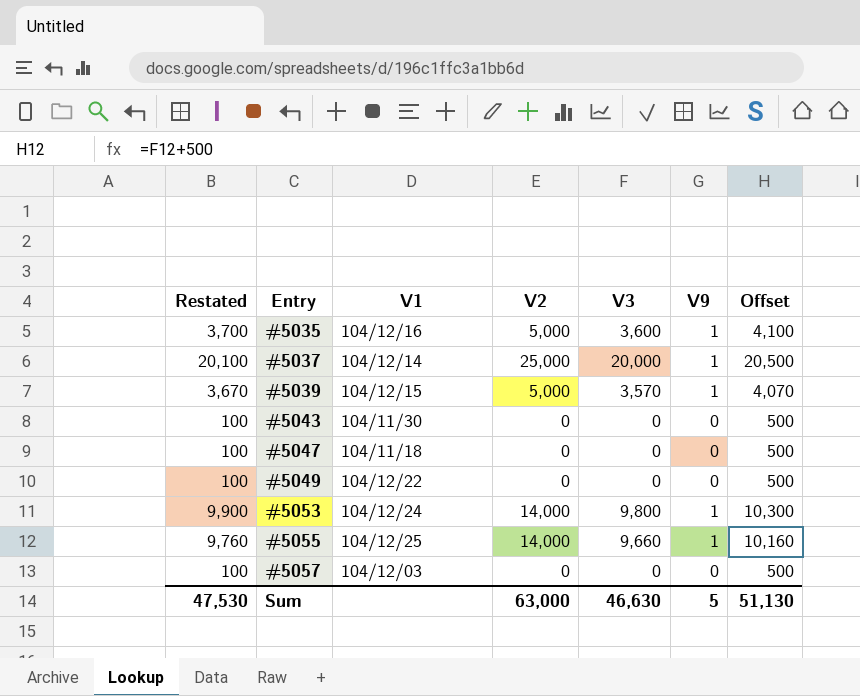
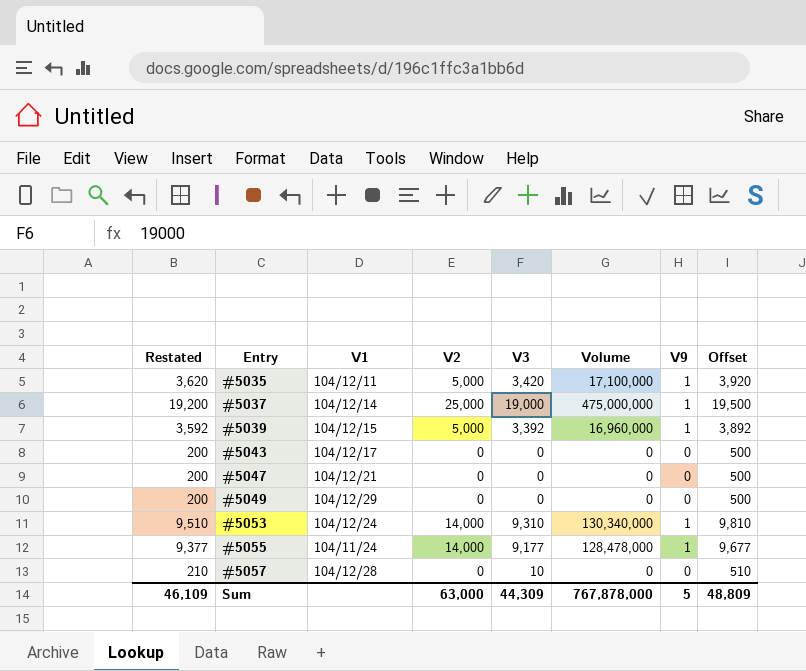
column Restated | formula: [V3] + 100 -> [V3] + 200
column Volume | formula: none -> [V2] * [V3]
#5035 | V1: 104/12/16 -> 104/12/11
#5035 | V3: 3,600 -> 3,420
#5035 | Offset: 4,100 -> 3,920
#5037 | V3: 20,000 -> 19,000
#5037 | Offset: 20,500 -> 19,500
#5039 | V3: 3,570 -> 3,392
#5039 | Offset: 4,070 -> 3,892
#5043 | V1: 104/11/30 -> 104/12/17
#5047 | V1: 104/11/18 -> 104/12/21
#5049 | V1: 104/12/22 -> 104/12/29
#5053 | V3: 9,800 -> 9,310
#5053 | Offset: 10,300 -> 9,810
#5055 | V1: 104/12/25 -> 104/11/24
#5055 | V3: 9,660 -> 9,177
#5055 | Offset: 10,160 -> 9,677
#5057 | V1: 104/12/03 -> 104/12/28
#5057 | V3: 0 -> 10
#5057 | Offset: 500 -> 510
Sum | Restated: 47,530 -> 46,109
Sum | V3: 46,630 -> 44,309
Sum | Offset: 51,130 -> 48,809

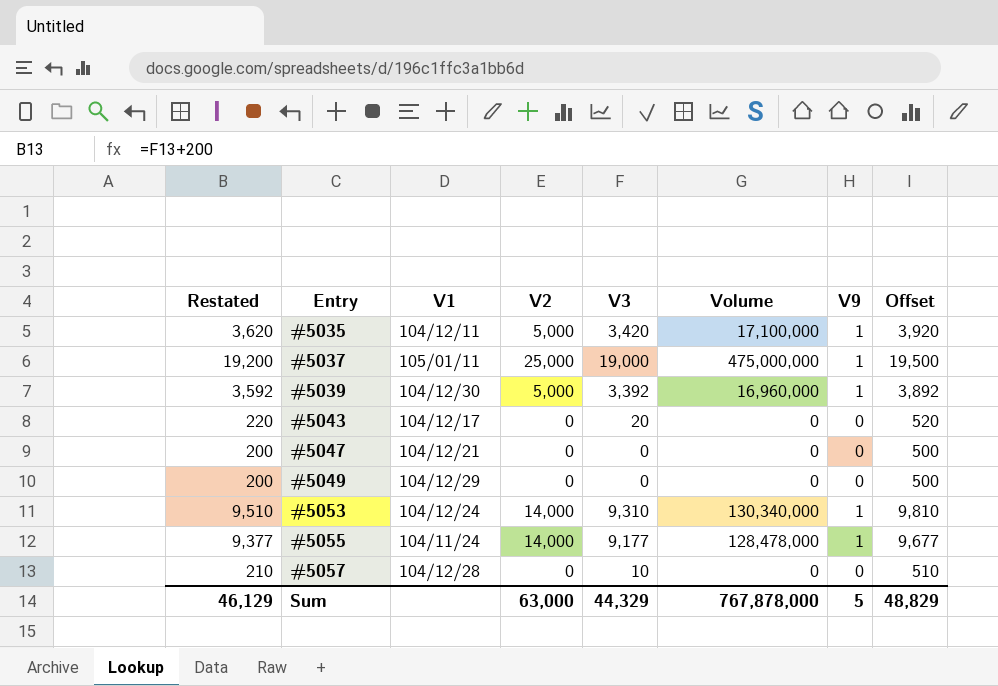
#5037 | V1: 104/12/14 -> 105/01/11
#5039 | V1: 104/12/15 -> 104/12/30
#5043 | Restated: 200 -> 220
#5043 | V3: 0 -> 20
#5043 | Offset: 500 -> 520
Sum | Restated: 46,109 -> 46,129
Sum | V3: 44,309 -> 44,329
Sum | Offset: 48,809 -> 48,829

